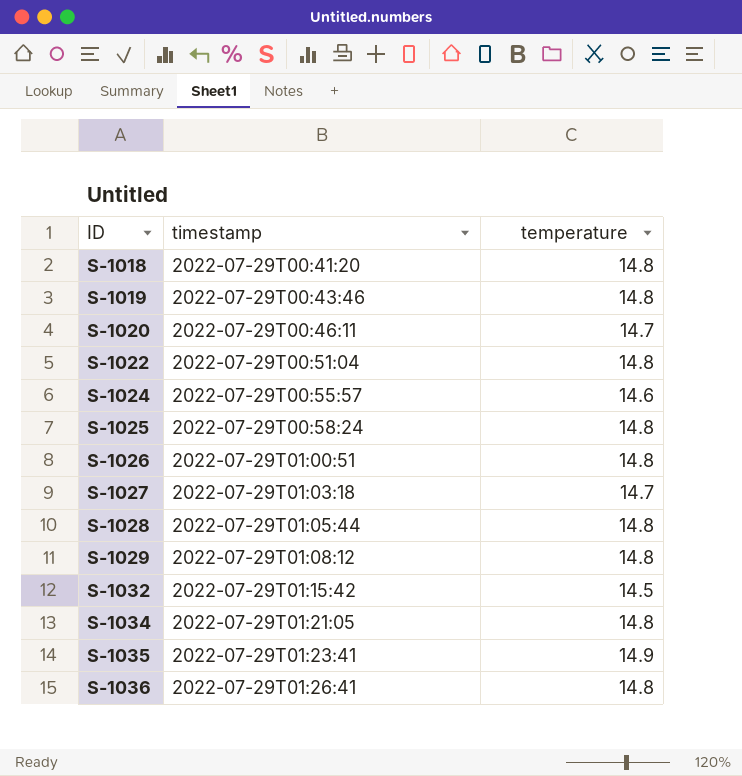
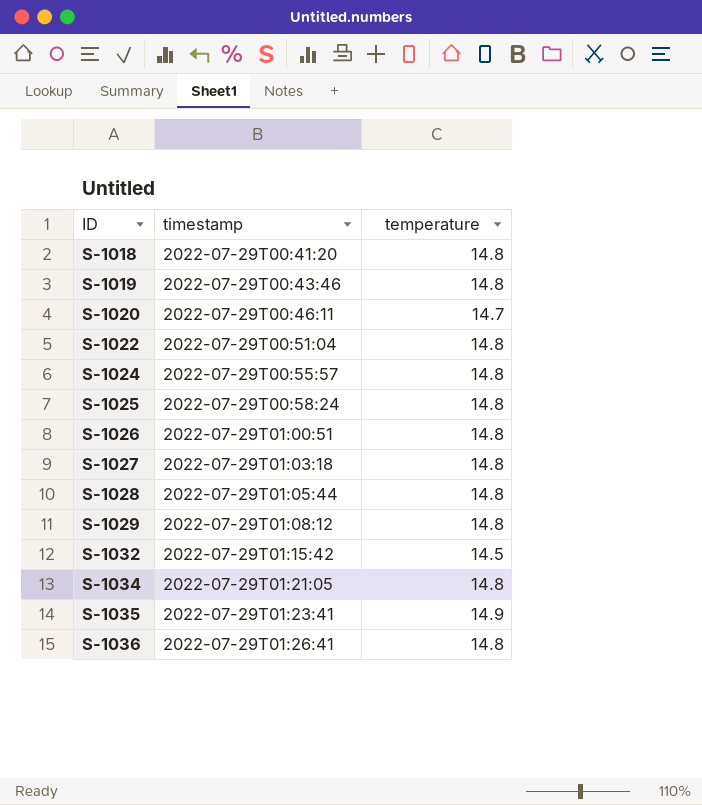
S-1024 | temperature: 14.6 -> 14.8
S-1027 | temperature: 14.7 -> 14.8

